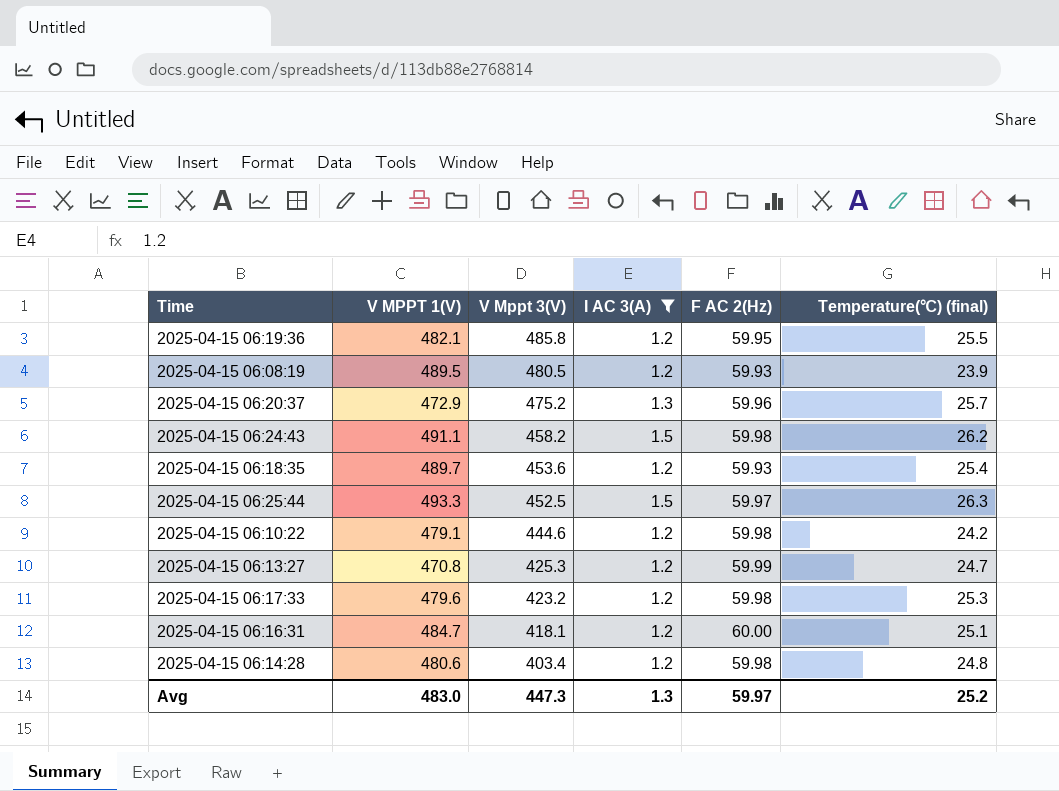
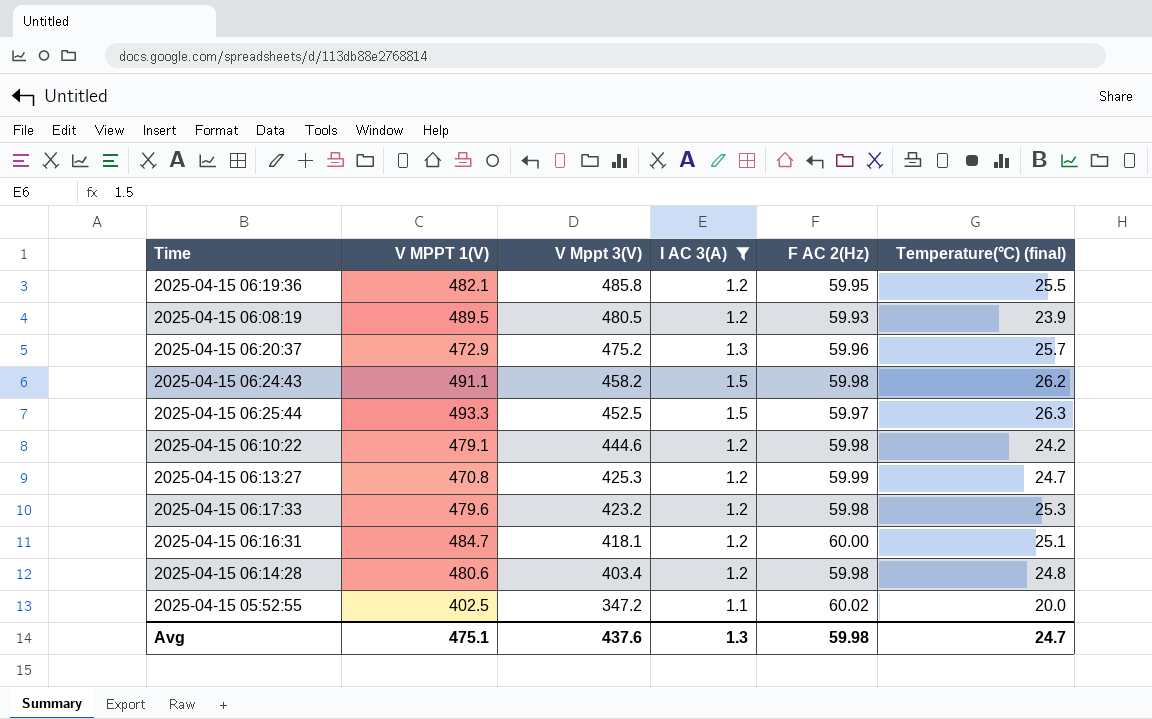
row 2025-04-15 06:18:35: 489.7 | 453.6 | 1.2 | 59.93 | 25.4 -> none
row 2025-04-15 05:52:55: none -> 402.5 | 347.2 | 1.1 | 60.02 | 20.0
Avg | V MPPT 1(V): 483.0 -> 475.1
Avg | V Mppt 3(V): 447.3 -> 437.6
Avg | F AC 2(Hz): 59.97 -> 59.98
Avg | Temperature(℃) (final): 25.2 -> 24.7

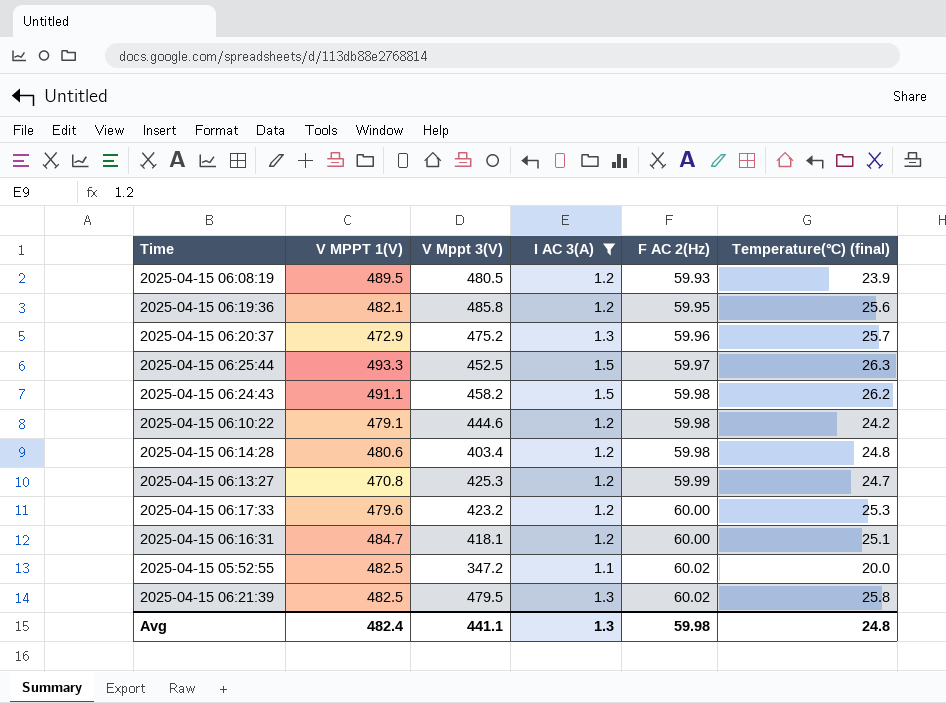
row order: V Mppt 3(V) descending -> F AC 2(Hz) ascending
2025-04-15 06:19:36 | Temperature(℃) (final): 25.5 -> 25.6
2025-04-15 06:17:33 | F AC 2(Hz): 59.98 -> 60.00
2025-04-15 05:52:55 | V MPPT 1(V): 402.5 -> 482.5
row 2025-04-15 06:21:39: none -> 482.5 | 479.5 | 1.3 | 60.02 | 25.8
Avg | V MPPT 1(V): 475.1 -> 482.4
Avg | V Mppt 3(V): 437.6 -> 441.1
Avg | Temperature(℃) (final): 24.7 -> 24.8

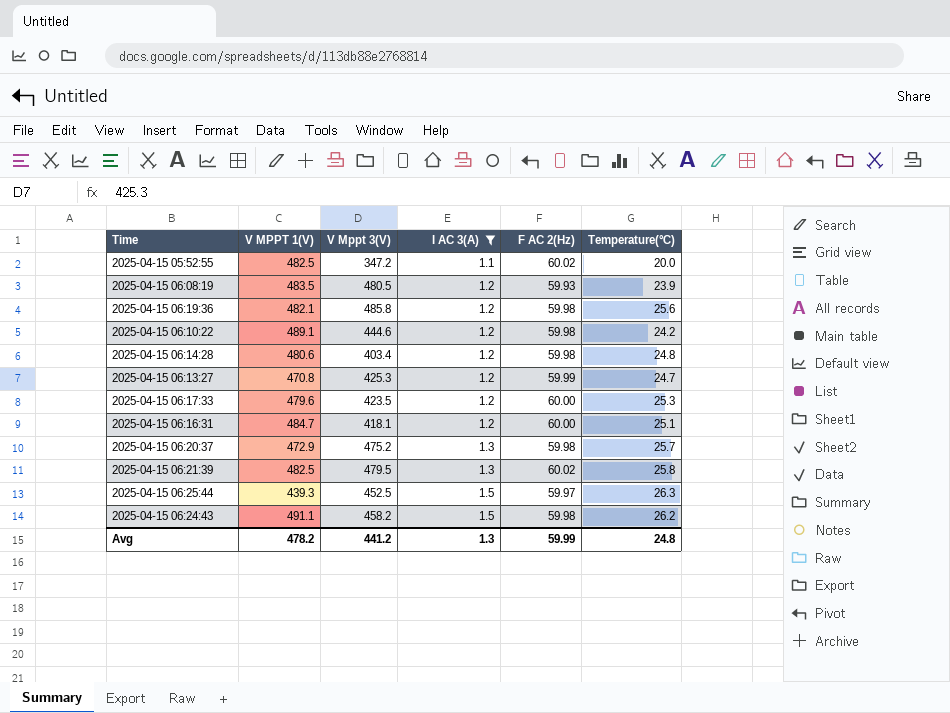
row order: F AC 2(Hz) ascending -> I AC 3(A) ascending
column name: Temperature(℃) (final) -> Temperature(℃)
2025-04-15 06:08:19 | V MPPT 1(V): 489.5 -> 483.5
2025-04-15 06:19:36 | F AC 2(Hz): 59.95 -> 59.98
2025-04-15 06:10:22 | V MPPT 1(V): 479.1 -> 489.1
2025-04-15 06:17:33 | V Mppt 3(V): 423.2 -> 423.5
2025-04-15 06:20:37 | F AC 2(Hz): 59.96 -> 59.98
2025-04-15 06:25:44 | V MPPT 1(V): 493.3 -> 439.3
Avg | V MPPT 1(V): 482.4 -> 478.2
Avg | V Mppt 3(V): 441.1 -> 441.2
Avg | F AC 2(Hz): 59.98 -> 59.99

